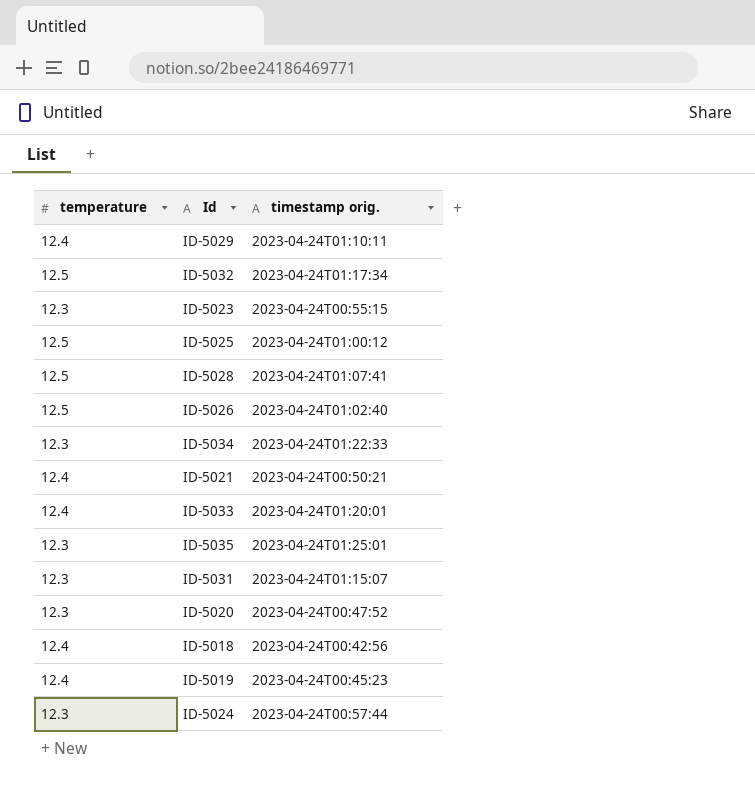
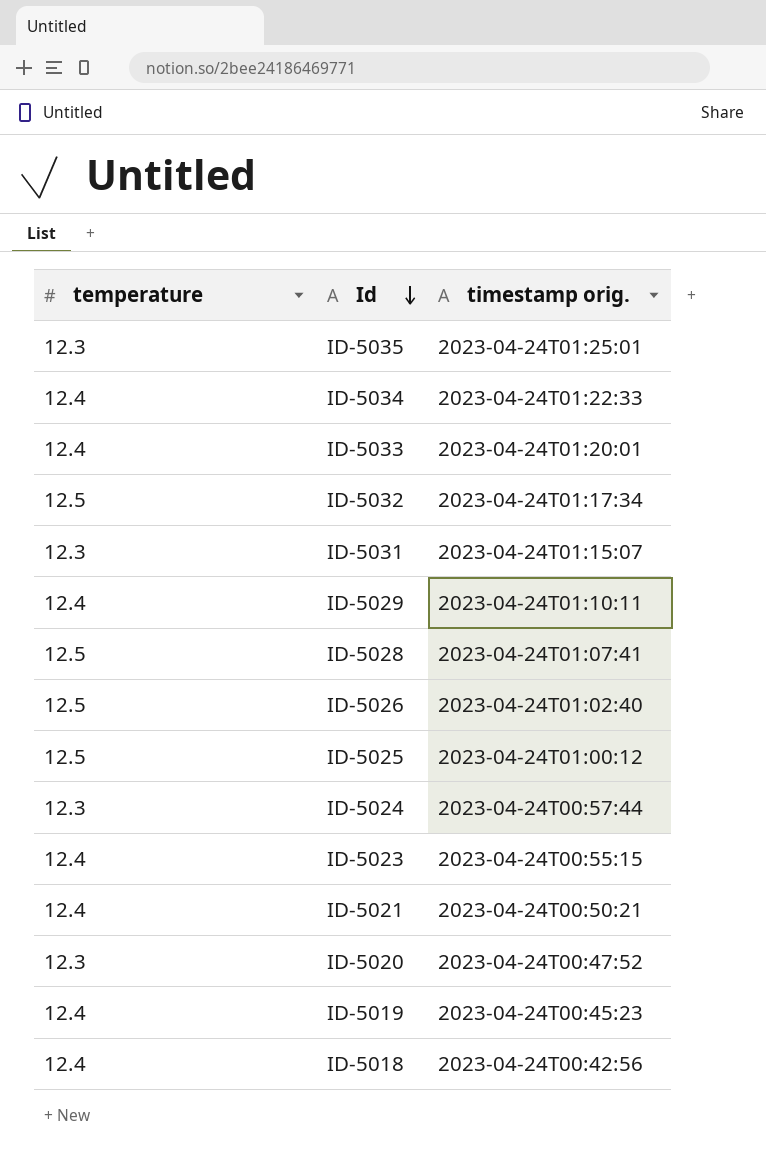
row order: none -> Id descending
ID-5034 | temperature: 12.3 -> 12.4
ID-5023 | temperature: 12.3 -> 12.4

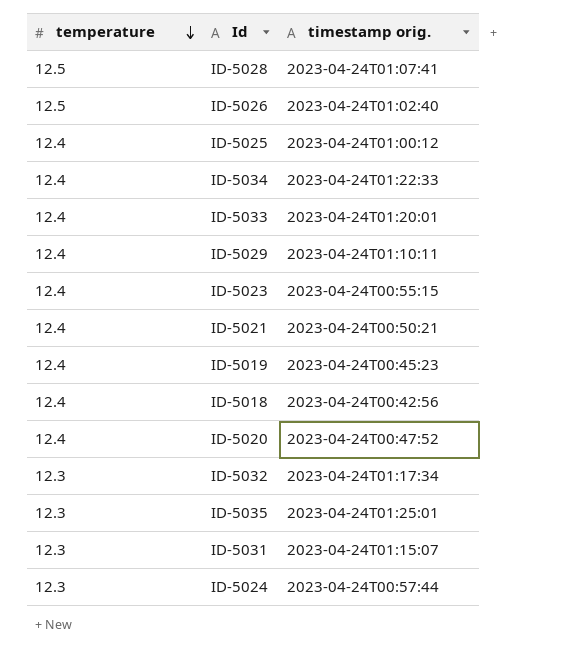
row order: Id descending -> temperature descending
ID-5025 | temperature: 12.5 -> 12.4
ID-5020 | temperature: 12.3 -> 12.4
ID-5032 | temperature: 12.5 -> 12.3

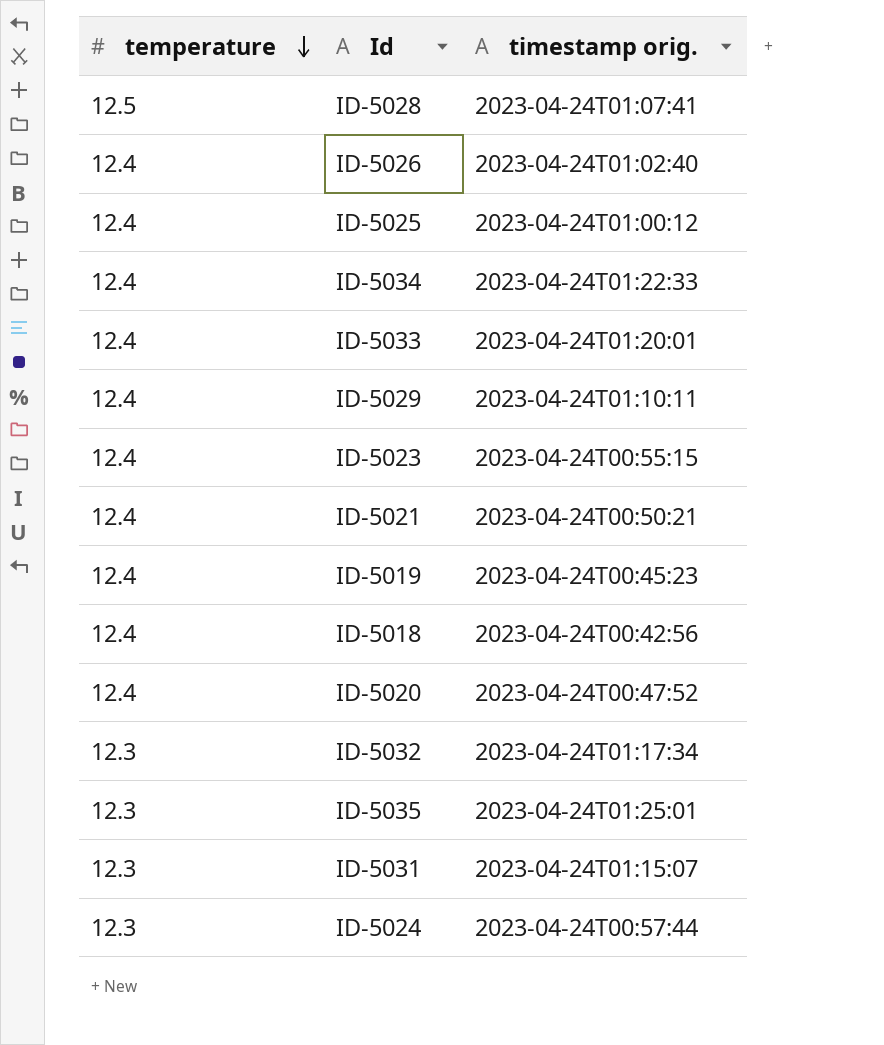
ID-5026 | temperature: 12.5 -> 12.4

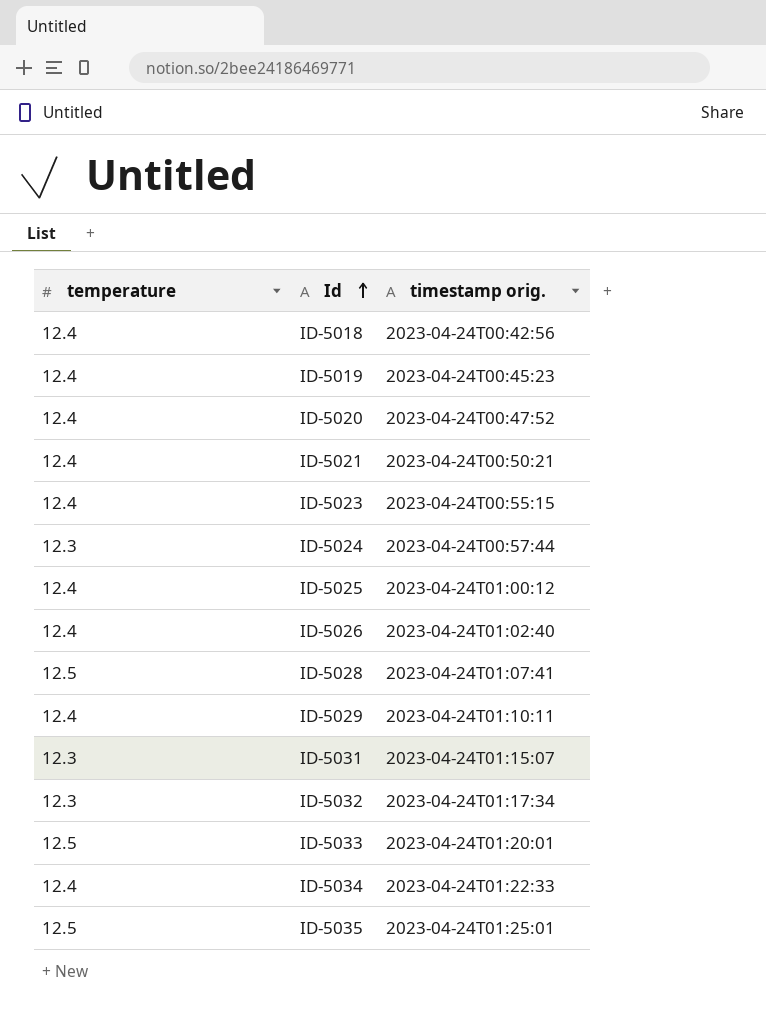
row order: temperature descending -> Id ascending
ID-5033 | temperature: 12.4 -> 12.5
ID-5035 | temperature: 12.3 -> 12.5

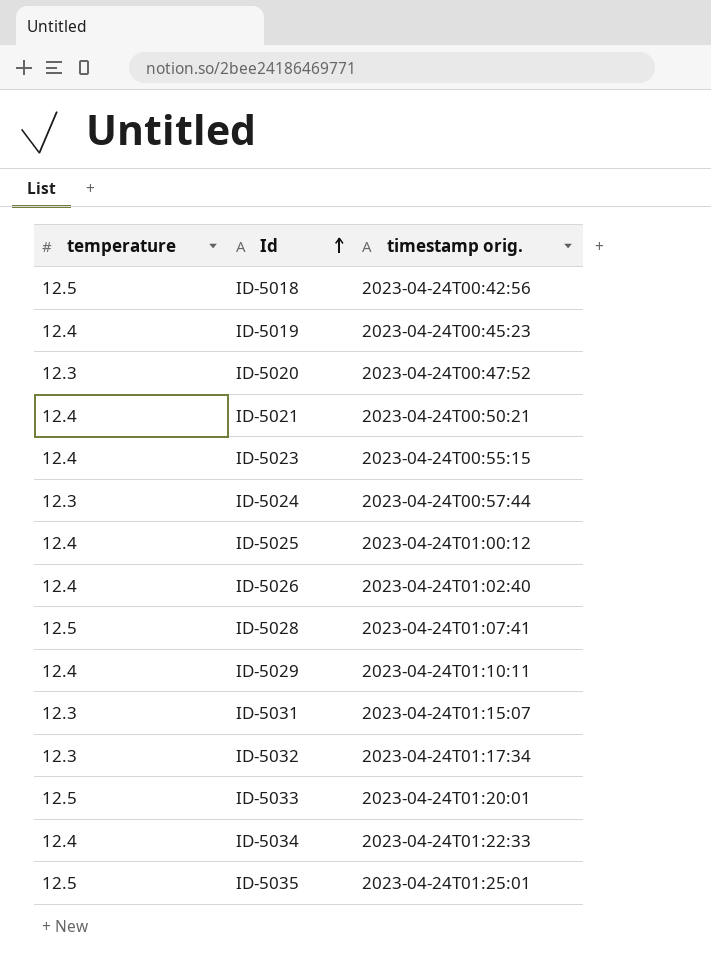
ID-5018 | temperature: 12.4 -> 12.5
ID-5020 | temperature: 12.4 -> 12.3

